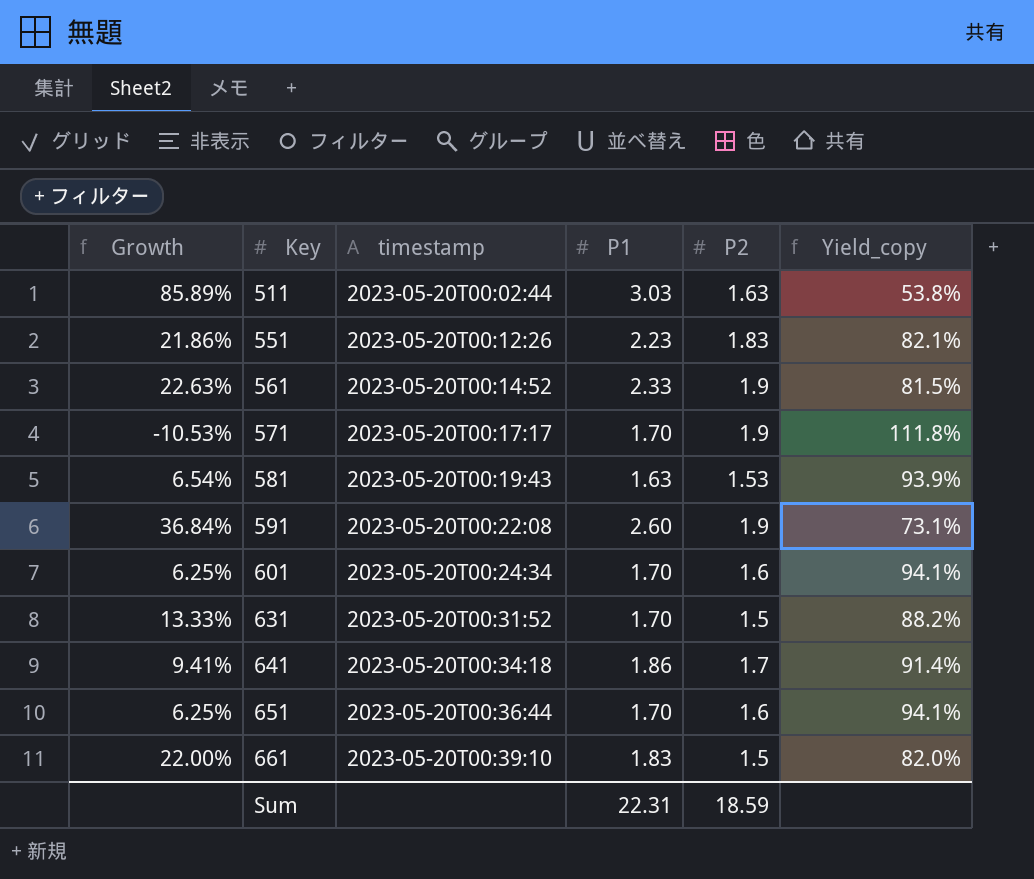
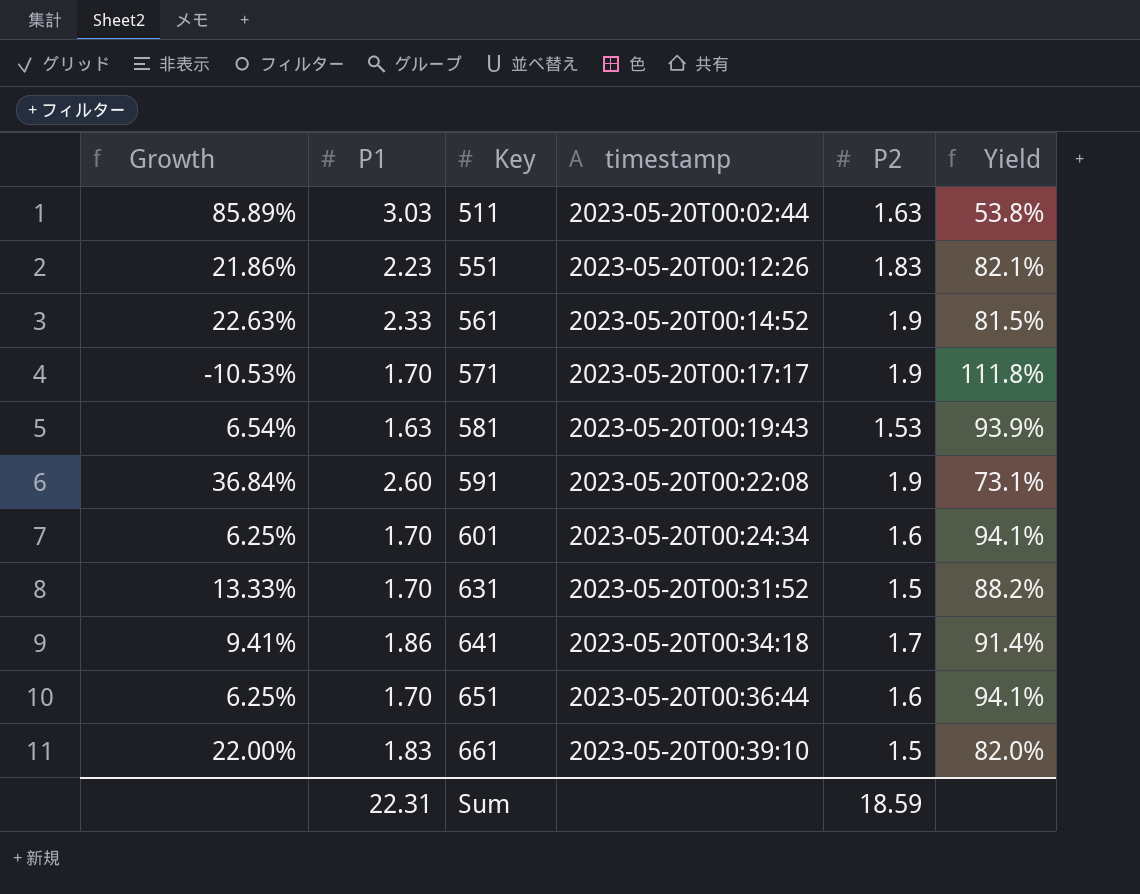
column P1 | position: 4 -> 2
column name: Yield_copy -> Yield

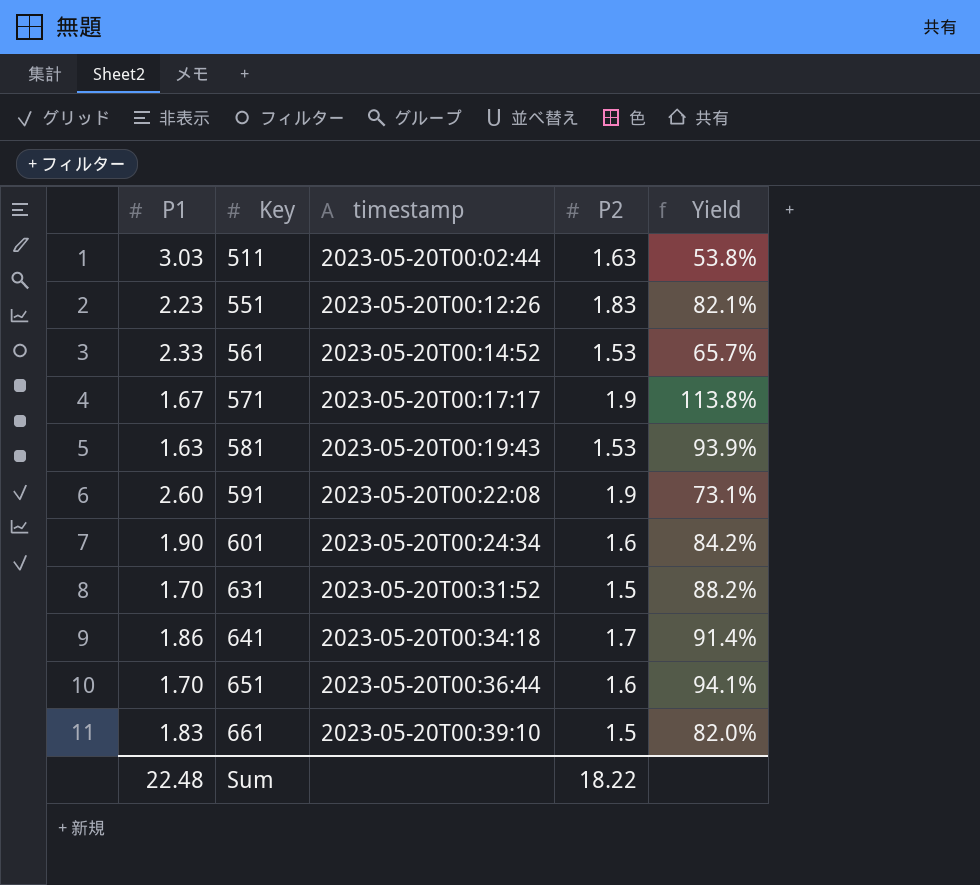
column Growth | formula: ([P1] - [P2]) / [P2] -> none
561 | P2: 1.9 -> 1.53
561 | Yield: 81.5% -> 65.7%
571 | P1: 1.70 -> 1.67
571 | Yield: 111.8% -> 113.8%
601 | P1: 1.70 -> 1.90
601 | Yield: 94.1% -> 84.2%
Sum | P1: 22.31 -> 22.48
Sum | P2: 18.59 -> 18.22

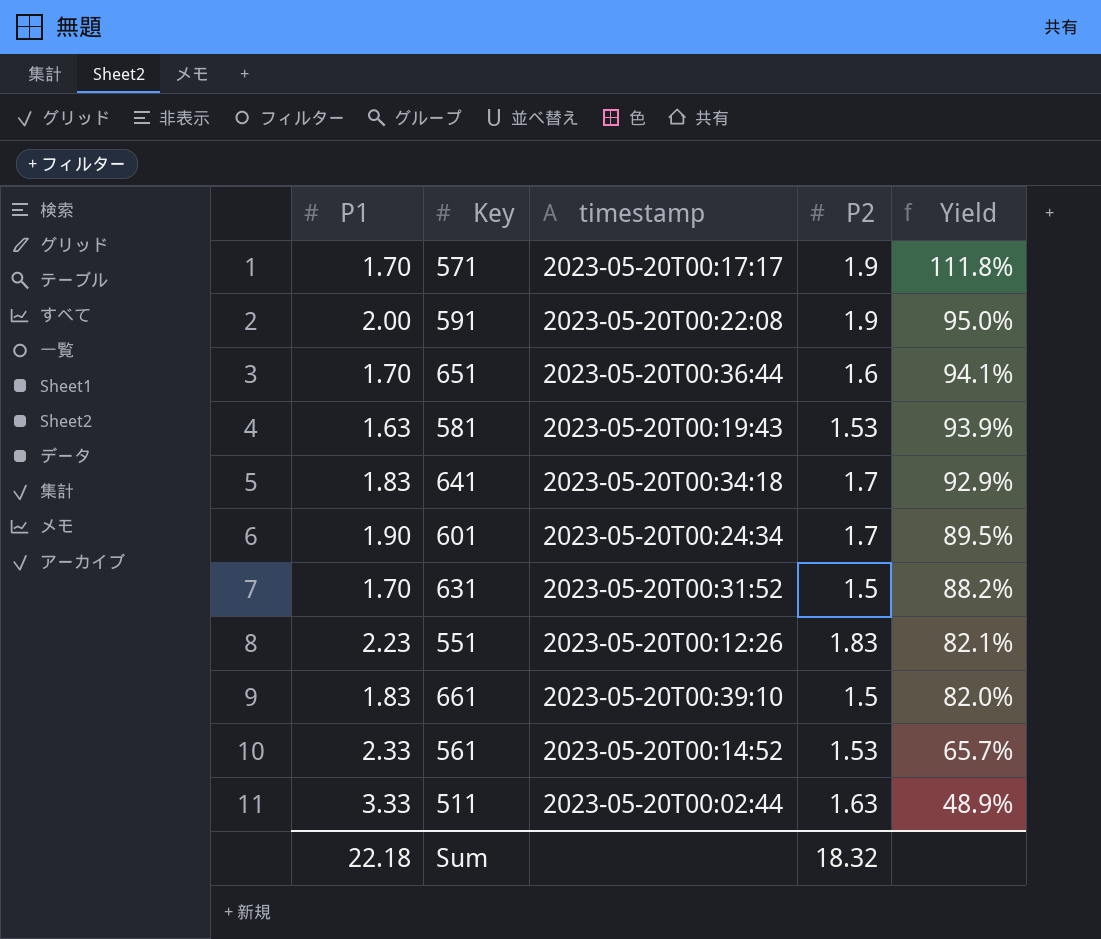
row order: Key ascending -> Yield descending
571 | P1: 1.67 -> 1.70
571 | Yield: 113.8% -> 111.8%
591 | P1: 2.60 -> 2.00
591 | Yield: 73.1% -> 95.0%
641 | P1: 1.86 -> 1.83
641 | Yield: 91.4% -> 92.9%
601 | P2: 1.6 -> 1.7
601 | Yield: 84.2% -> 89.5%
511 | P1: 3.03 -> 3.33
511 | Yield: 53.8% -> 48.9%
Sum | P1: 22.48 -> 22.18
Sum | P2: 18.22 -> 18.32

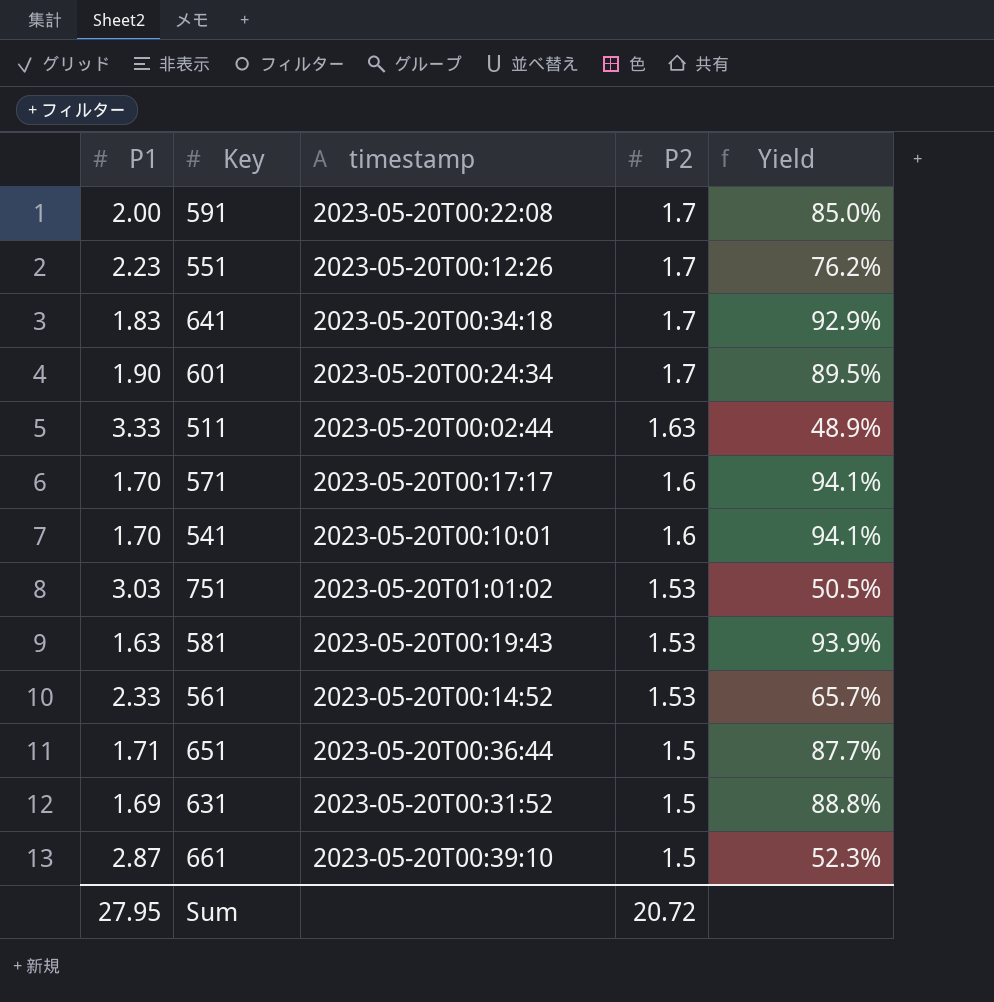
row order: Yield descending -> P2 descending
591 | P2: 1.9 -> 1.7
591 | Yield: 95.0% -> 85.0%
551 | P2: 1.83 -> 1.7
551 | Yield: 82.1% -> 76.2%
571 | P2: 1.9 -> 1.6
571 | Yield: 111.8% -> 94.1%
row 541: none -> 1.70 | 2023-05-20T00:10:01 | 1.6 | 94.1%
row 751: none -> 3.03 | 2023-05-20T01:01:02 | 1.53 | 50.5%
651 | P1: 1.70 -> 1.71
651 | P2: 1.6 -> 1.5
651 | Yield: 94.1% -> 87.7%
631 | P1: 1.70 -> 1.69
631 | Yield: 88.2% -> 88.8%
661 | P1: 1.83 -> 2.87
661 | Yield: 82.0% -> 52.3%
Sum | P1: 22.18 -> 27.95
Sum | P2: 18.32 -> 20.72

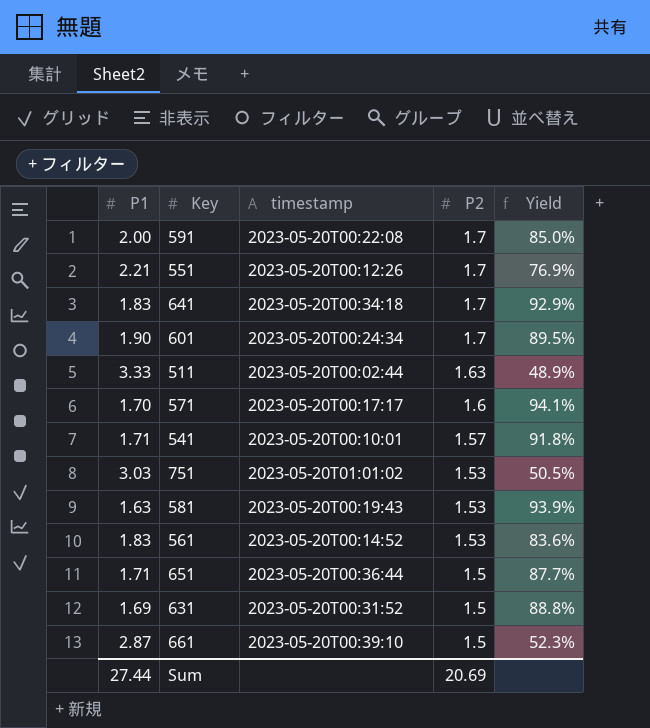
551 | P1: 2.23 -> 2.21
551 | Yield: 76.2% -> 76.9%
541 | P1: 1.70 -> 1.71
541 | P2: 1.6 -> 1.57
541 | Yield: 94.1% -> 91.8%
561 | P1: 2.33 -> 1.83
561 | Yield: 65.7% -> 83.6%
Sum | P1: 27.95 -> 27.44
Sum | P2: 20.72 -> 20.69

